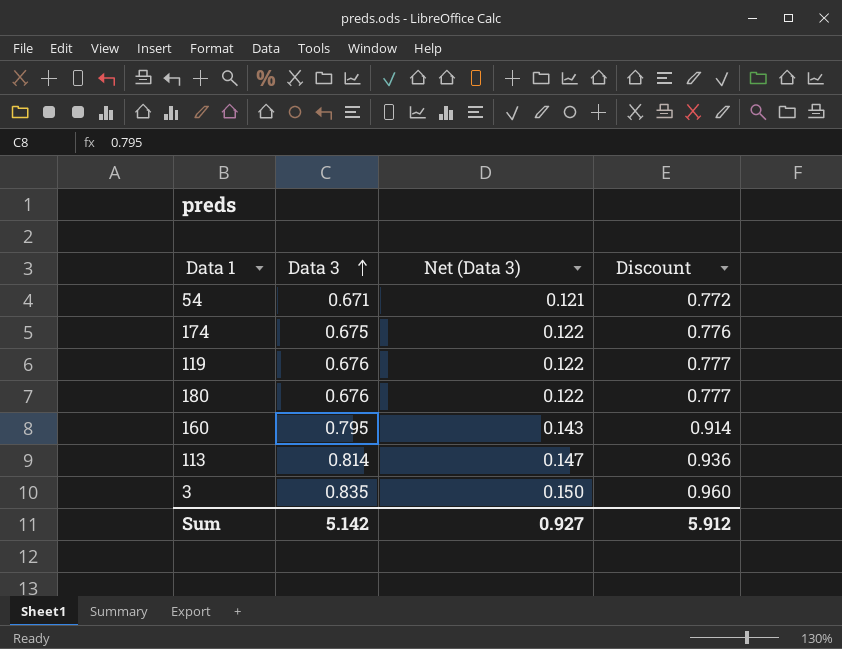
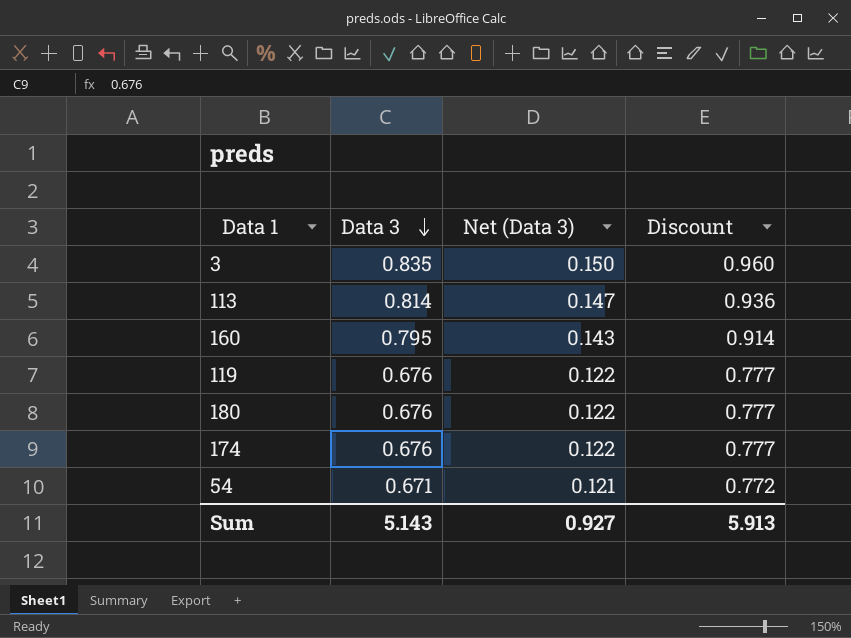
row order: Data 3 ascending -> Data 3 descending
174 | Data 3: 0.675 -> 0.676
174 | Discount: 0.776 -> 0.777
Sum | Data 3: 5.142 -> 5.143
Sum | Discount: 5.912 -> 5.913

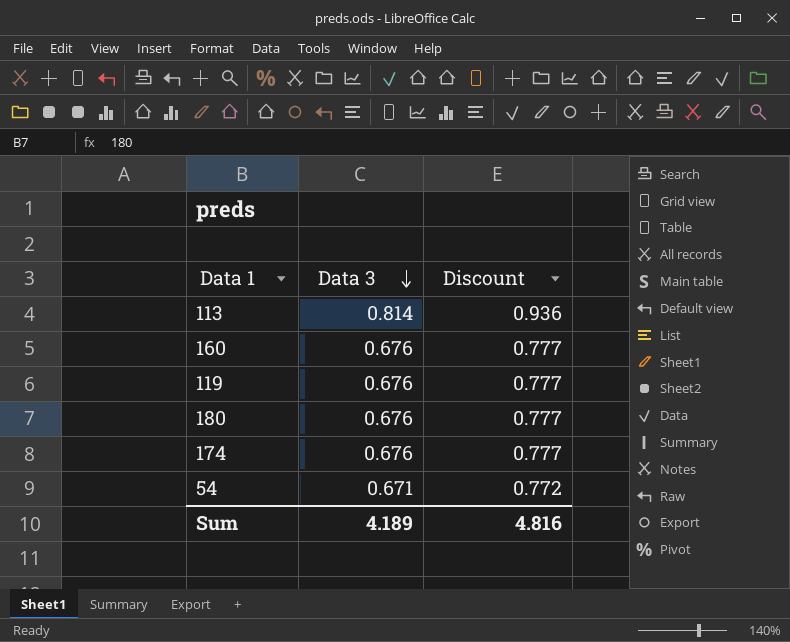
column Net (Data 3) | formula: [Data 3] * 0.18 -> none
row 3: 0.835 | 0.150 | 0.960 -> none
160 | Data 3: 0.795 -> 0.676
160 | Discount: 0.914 -> 0.777
Sum | Data 3: 5.143 -> 4.189
Sum | Discount: 5.913 -> 4.816

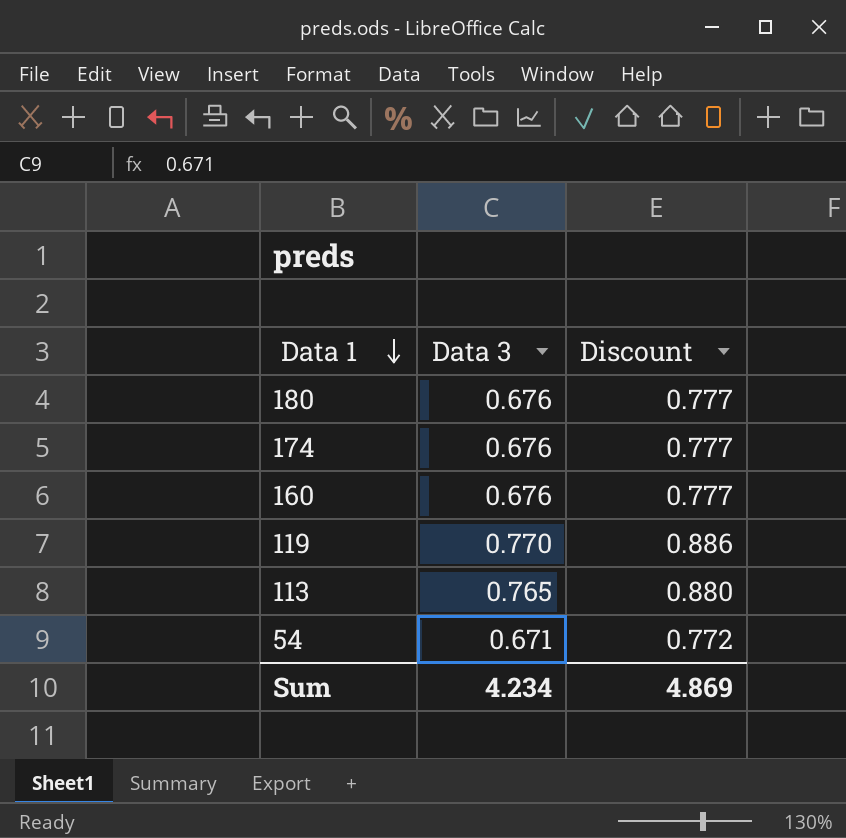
row order: Data 3 descending -> Data 1 descending
119 | Data 3: 0.676 -> 0.770
119 | Discount: 0.777 -> 0.886
113 | Data 3: 0.814 -> 0.765
113 | Discount: 0.936 -> 0.880
Sum | Data 3: 4.189 -> 4.234
Sum | Discount: 4.816 -> 4.869

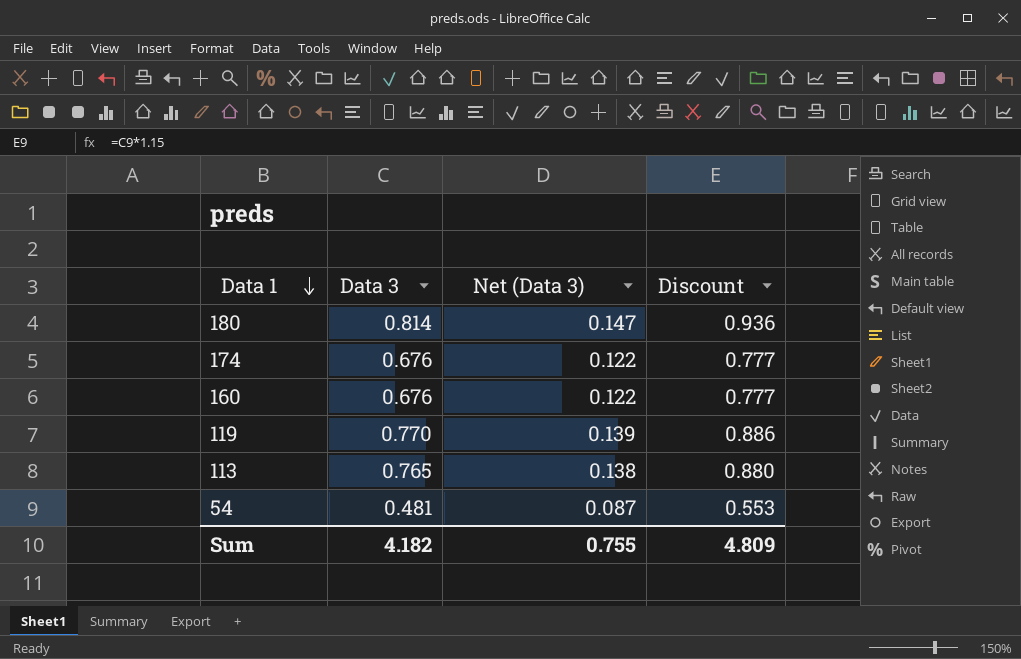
column Net (Data 3) | formula: none -> [Data 3] * 0.18
180 | Data 3: 0.676 -> 0.814
180 | Discount: 0.777 -> 0.936
54 | Data 3: 0.671 -> 0.481
54 | Discount: 0.772 -> 0.553
Sum | Data 3: 4.234 -> 4.182
Sum | Discount: 4.869 -> 4.809

